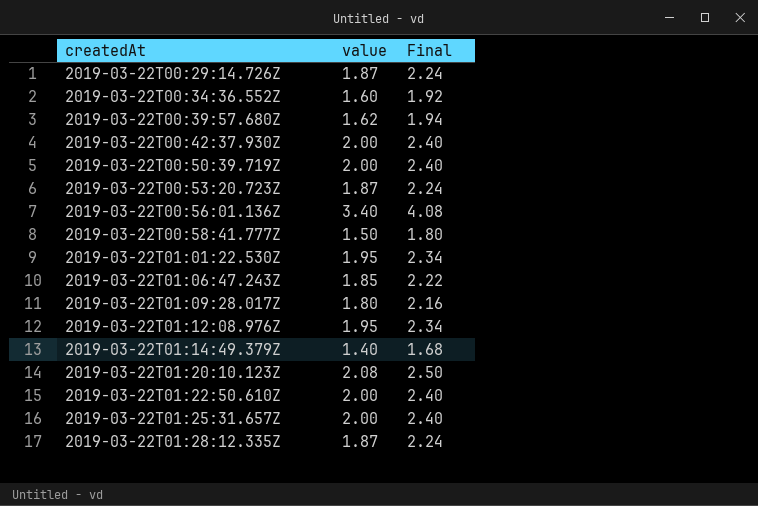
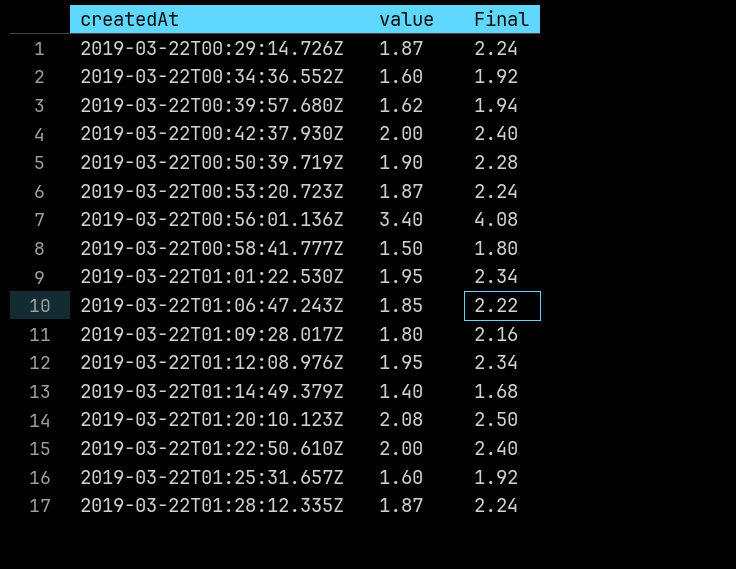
2019-03-22T00:50:39.719Z | value: 2.00 -> 1.90
2019-03-22T00:50:39.719Z | Final: 2.40 -> 2.28
2019-03-22T01:25:31.657Z | value: 2.00 -> 1.60
2019-03-22T01:25:31.657Z | Final: 2.40 -> 1.92

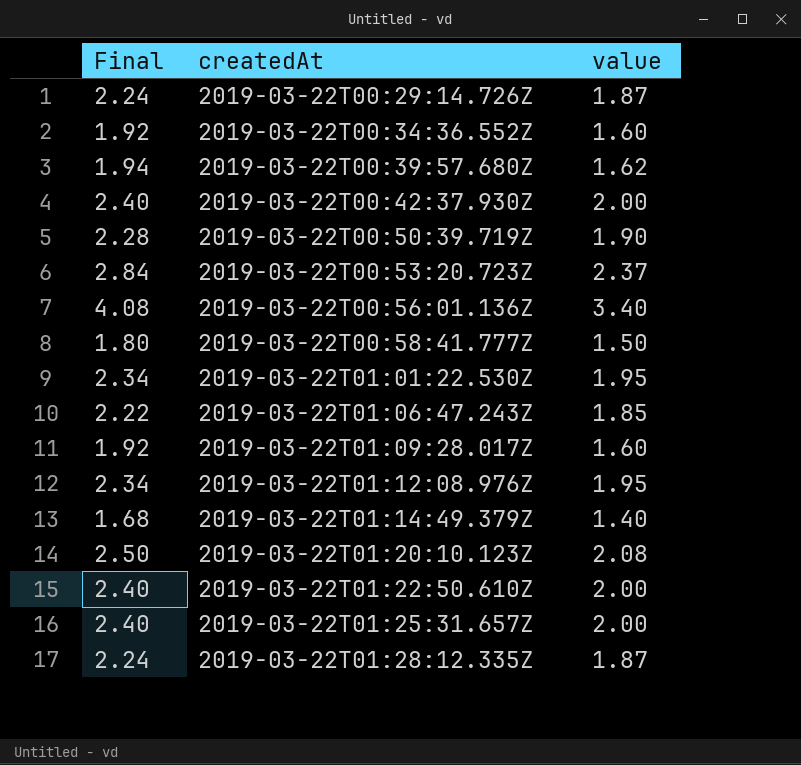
column Final | position: 3 -> 1
2019-03-22T00:53:20.723Z | Final: 2.24 -> 2.84
2019-03-22T00:53:20.723Z | value: 1.87 -> 2.37
2019-03-22T01:09:28.017Z | Final: 2.16 -> 1.92
2019-03-22T01:09:28.017Z | value: 1.80 -> 1.60
2019-03-22T01:25:31.657Z | Final: 1.92 -> 2.40
2019-03-22T01:25:31.657Z | value: 1.60 -> 2.00

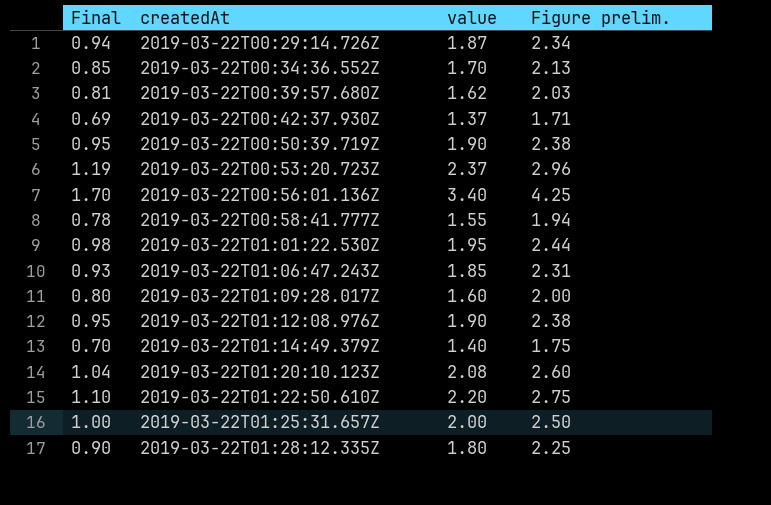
column Final | formula: [value] * 1.2 -> [value] * 0.5
column Figure prelim. | formula: none -> [value] * 1.25
2019-03-22T00:34:36.552Z | value: 1.60 -> 1.70
2019-03-22T00:42:37.930Z | value: 2.00 -> 1.37
2019-03-22T00:58:41.777Z | value: 1.50 -> 1.55
2019-03-22T01:12:08.976Z | value: 1.95 -> 1.90
2019-03-22T01:22:50.610Z | value: 2.00 -> 2.20
2019-03-22T01:28:12.335Z | value: 1.87 -> 1.80

